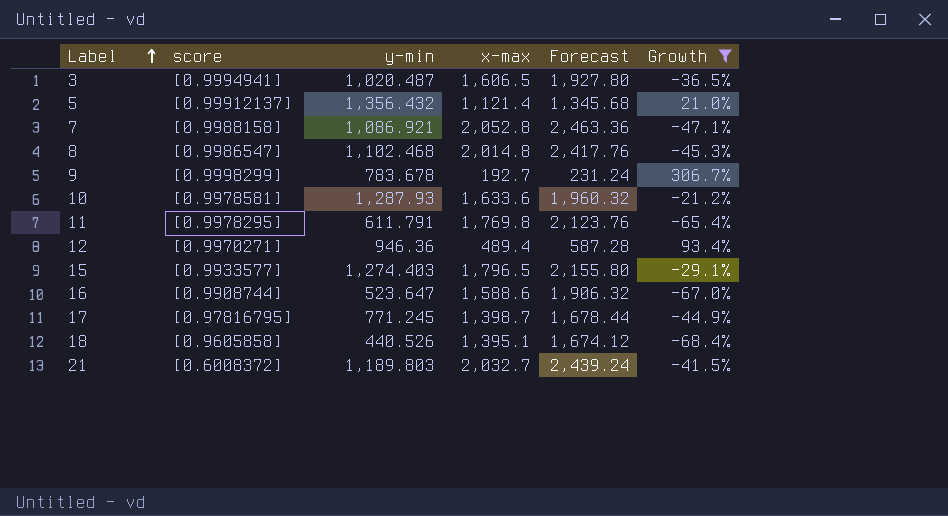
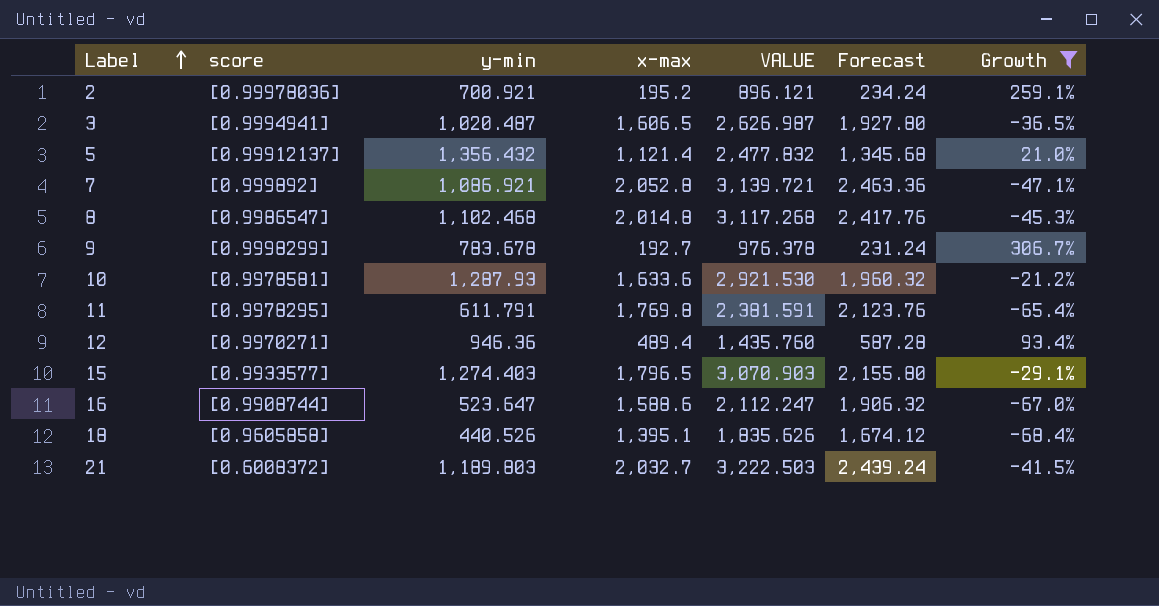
column VALUE | formula: none -> [y-min] + [x-max]
row 17: [0.97816795] | 771.245 | 1,398.7 | 1,678.44 | -44.9% -> none
row 2: none -> [0.99978036] | 700.921 | 195.2 | 896.121 | 234.24 | 259.1%
7 | score: [0.9988158] -> [0.999892]

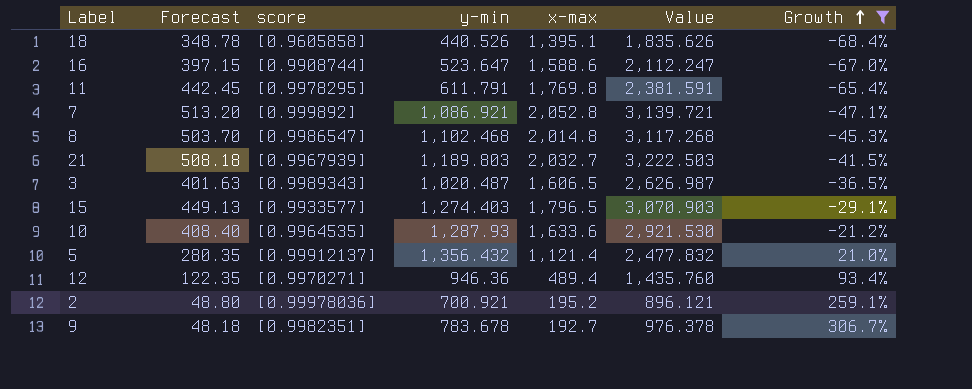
row order: Label ascending -> Growth ascending
column Forecast | formula: [x-max] * 1.2 -> [x-max] * 0.25
column Forecast | position: 6 -> 2
column name: VALUE -> Value
21 | score: [0.6008372] -> [0.9967939]
3 | score: [0.9994941] -> [0.9989343]
10 | score: [0.9978581] -> [0.9964535]
9 | score: [0.9998299] -> [0.9982351]

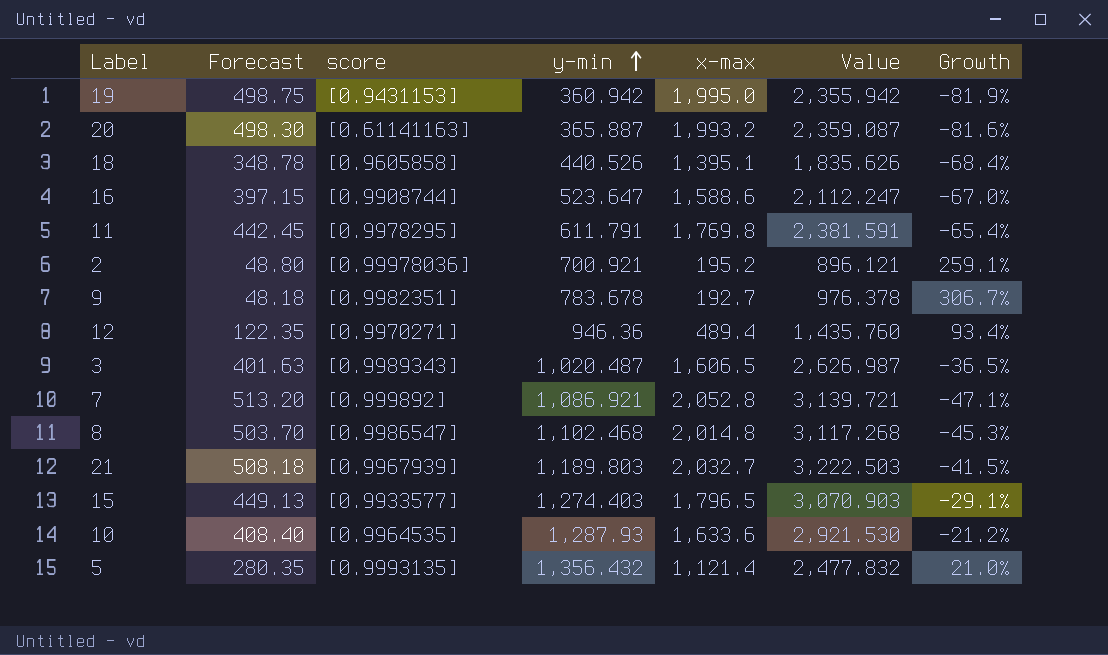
filter: Growth >= -68.4% -> none
row order: Growth ascending -> y-min ascending
5 | score: [0.99912137] -> [0.9993135]

